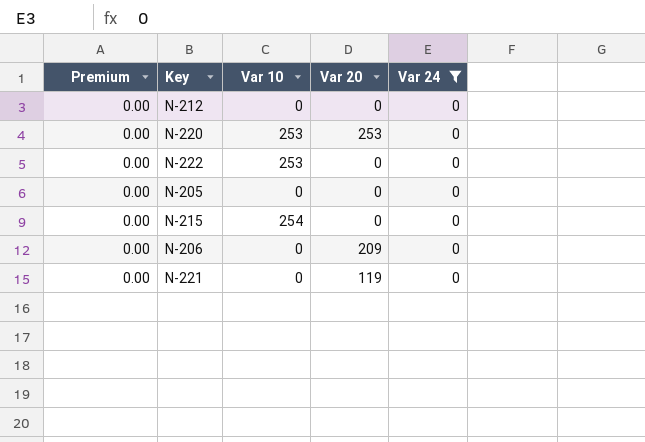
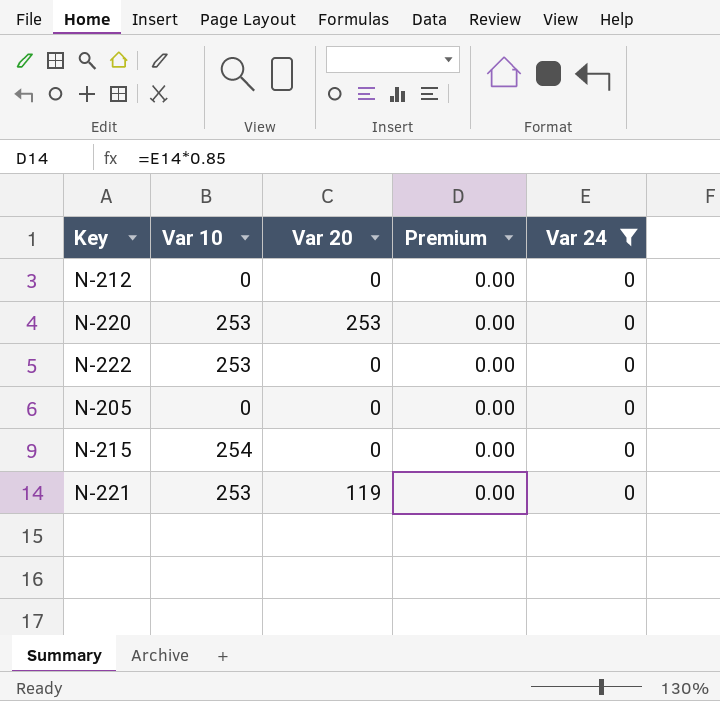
column Premium | position: 1 -> 4
row N-206: 0.00 | 0 | 209 | 0 -> none
N-221 | Var 10: 0 -> 253

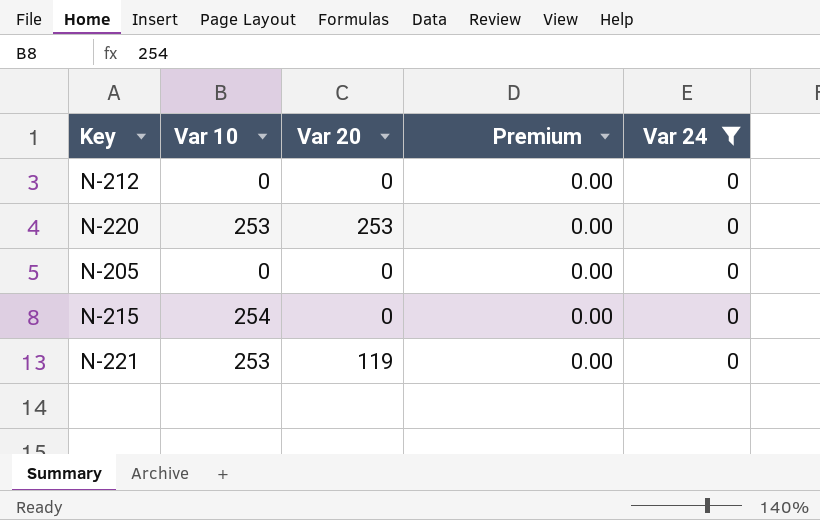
row N-222: 253 | 0 | 0.00 | 0 -> none

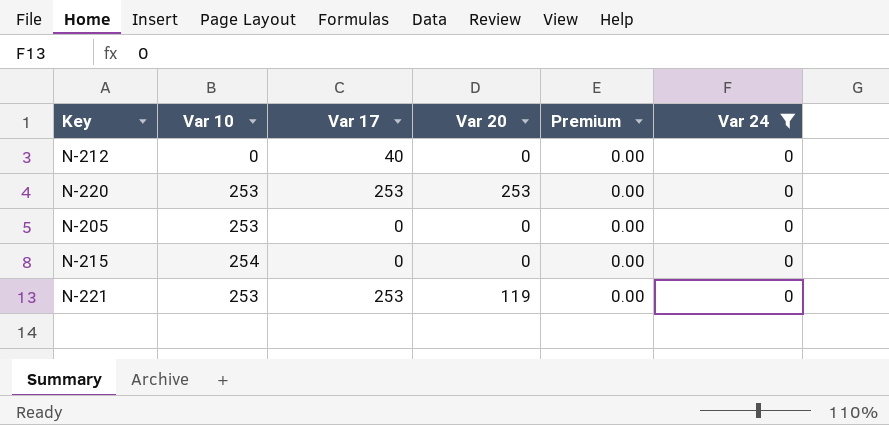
column Var 17 | position: none -> 3
N-205 | Var 10: 0 -> 253

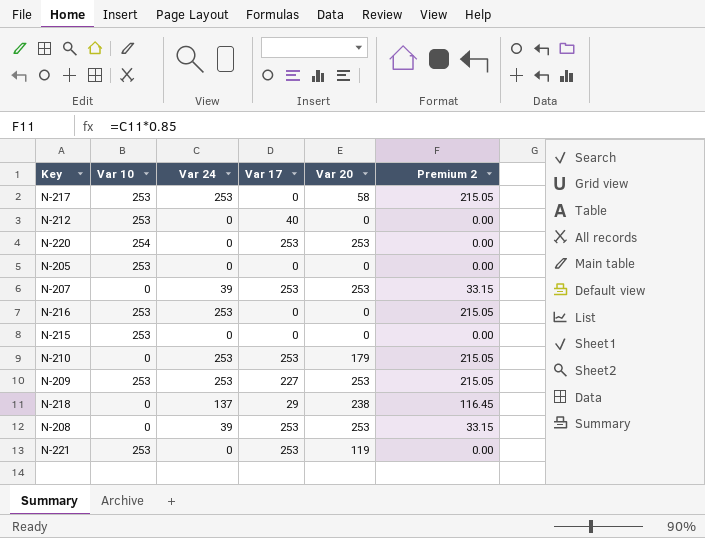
filter: Var 24 = 0 -> none
column Var 24 | position: 6 -> 3
column name: Premium -> Premium 2
N-212 | Var 10: 0 -> 253
N-220 | Var 10: 253 -> 254
N-215 | Var 10: 254 -> 253

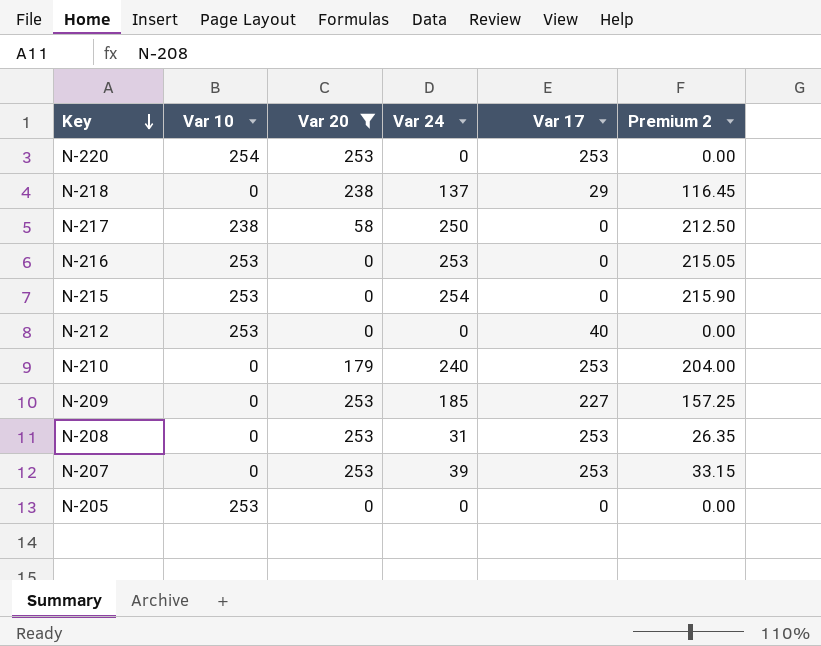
filter: none -> Var 20 != 119
row order: none -> Key descending
column Var 20 | position: 5 -> 3
N-217 | Var 10: 253 -> 238
N-217 | Var 24: 253 -> 250
N-217 | Premium 2: 215.05 -> 212.50
N-215 | Var 24: 0 -> 254
N-215 | Premium 2: 0.00 -> 215.90
N-210 | Var 24: 253 -> 240
N-210 | Premium 2: 215.05 -> 204.00
N-209 | Var 10: 253 -> 0
N-209 | Var 24: 253 -> 185
N-209 | Premium 2: 215.05 -> 157.25
N-208 | Var 24: 39 -> 31
N-208 | Premium 2: 33.15 -> 26.35

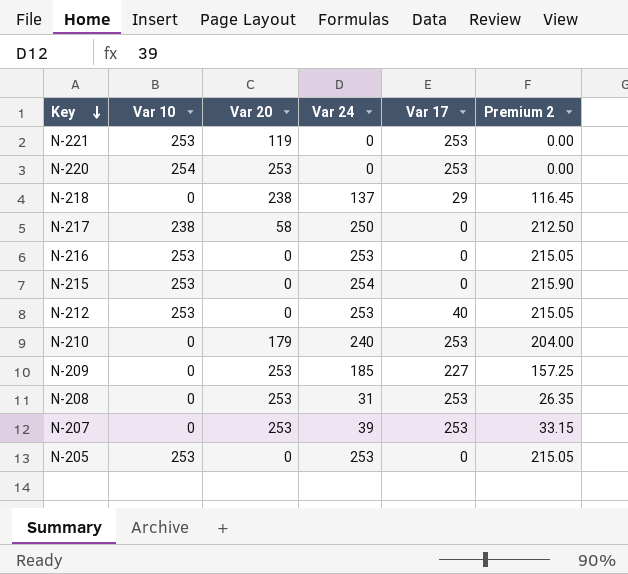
filter: Var 20 != 119 -> none
N-212 | Var 24: 0 -> 253
N-212 | Premium 2: 0.00 -> 215.05
N-205 | Var 24: 0 -> 253
N-205 | Premium 2: 0.00 -> 215.05

